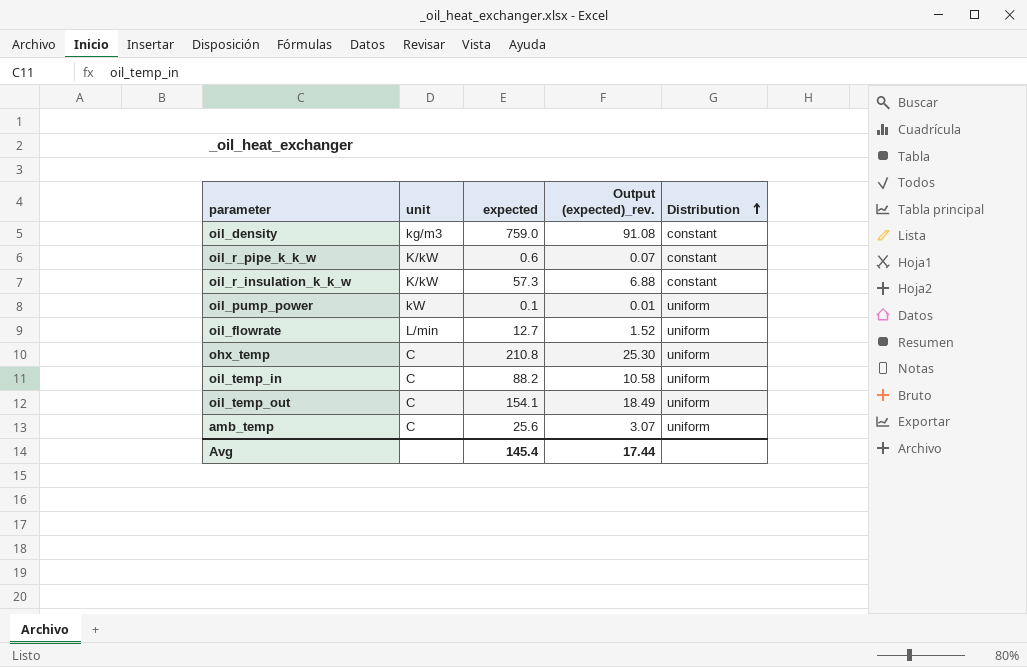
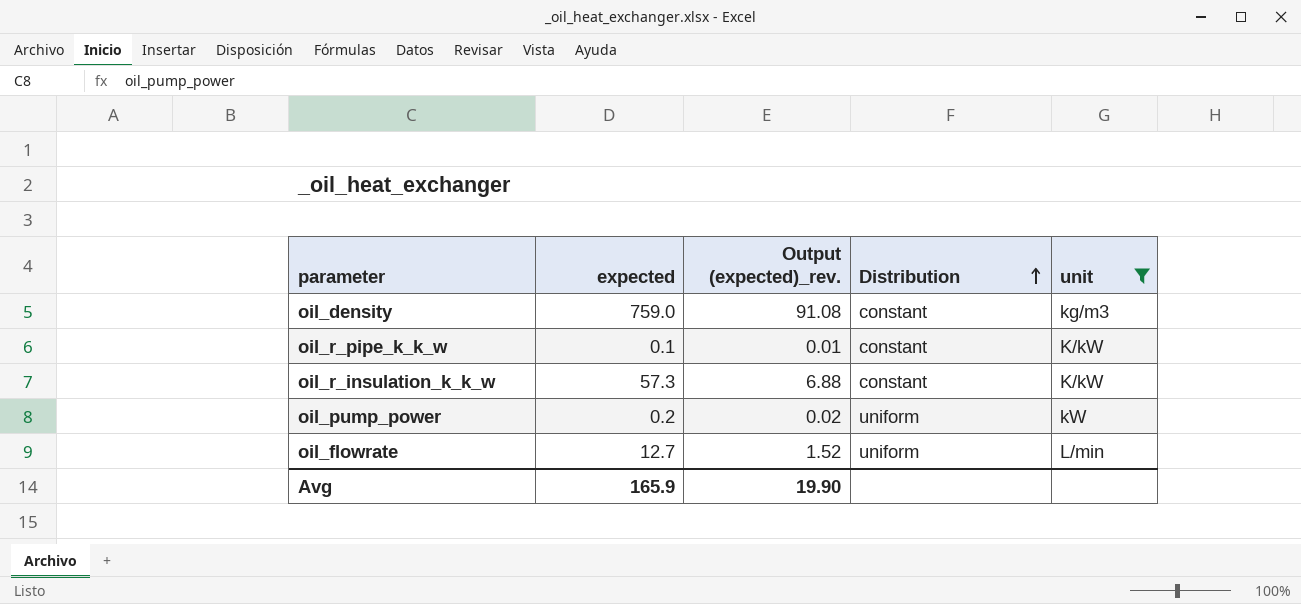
filter: none -> unit != C
column unit | position: 2 -> 5
oil_r_pipe_k_k_w | expected: 0.6 -> 0.1
oil_r_pipe_k_k_w | Output (expected)_rev.: 0.07 -> 0.01
oil_pump_power | expected: 0.1 -> 0.2
oil_pump_power | Output (expected)_rev.: 0.01 -> 0.02
Avg | expected: 145.4 -> 165.9
Avg | Output (expected)_rev.: 17.44 -> 19.90

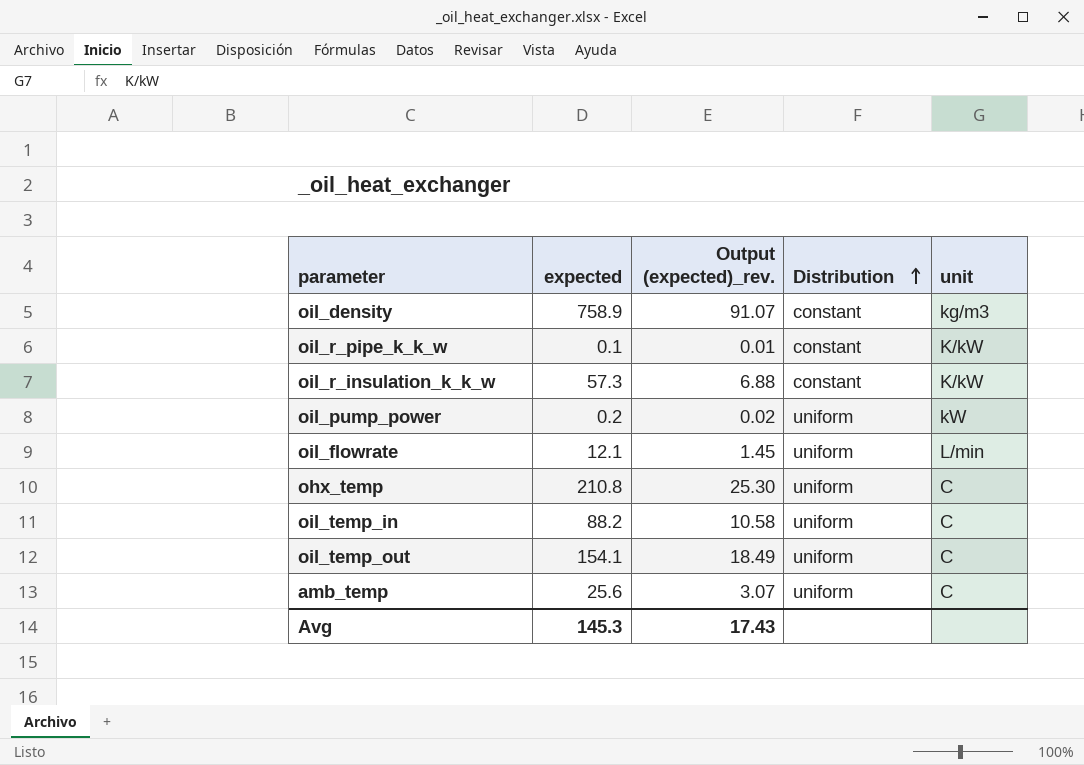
filter: unit != C -> none
oil_density | expected: 759.0 -> 758.9
oil_density | Output (expected)_rev.: 91.08 -> 91.07
oil_flowrate | expected: 12.7 -> 12.1
oil_flowrate | Output (expected)_rev.: 1.52 -> 1.45
Avg | expected: 165.9 -> 145.3
Avg | Output (expected)_rev.: 19.90 -> 17.43

